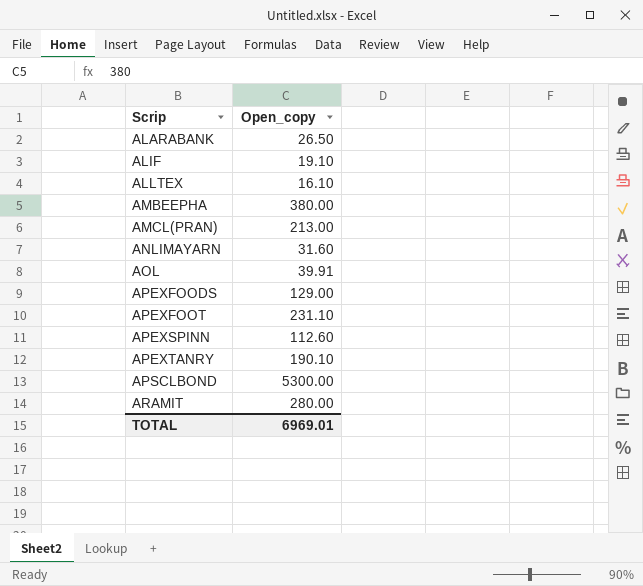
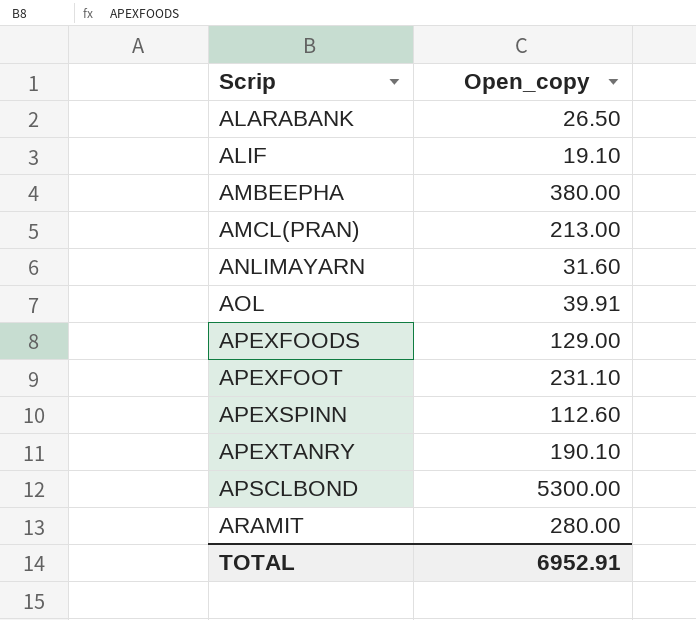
row ALLTEX: 16.10 -> none
TOTAL | Open_copy: 6969.01 -> 6952.91

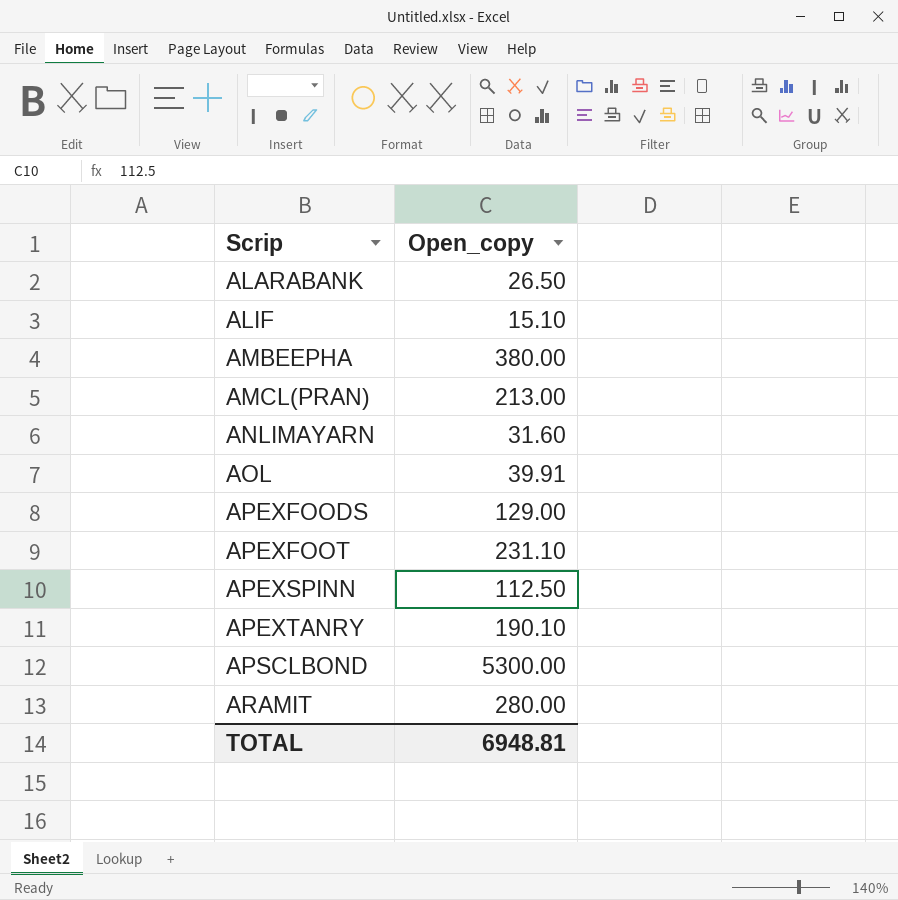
ALIF | Open_copy: 19.10 -> 15.10
APEXSPINN | Open_copy: 112.60 -> 112.50
TOTAL | Open_copy: 6952.91 -> 6948.81

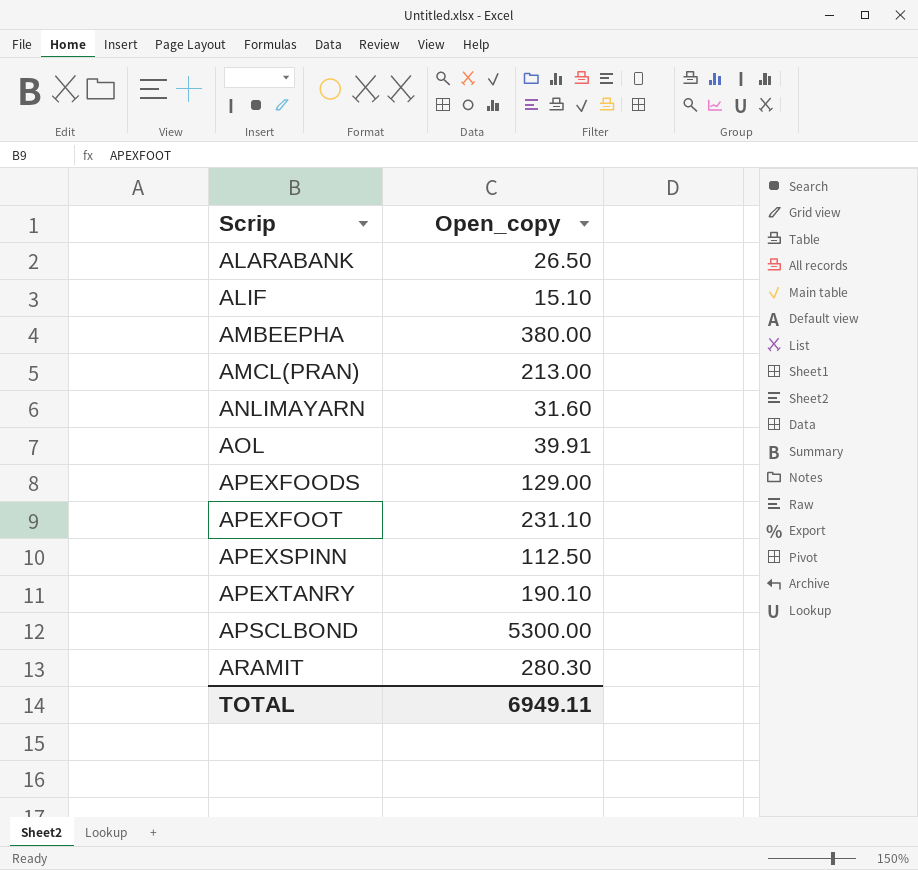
ARAMIT | Open_copy: 280.00 -> 280.30
TOTAL | Open_copy: 6948.81 -> 6949.11

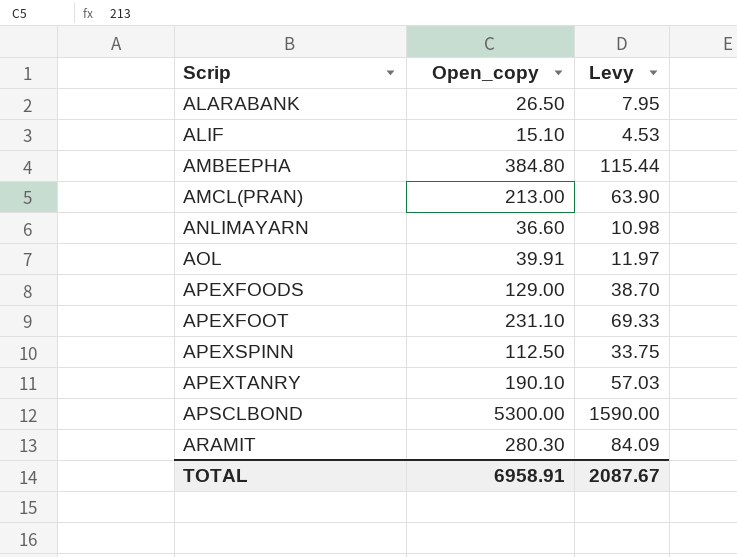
column Levy | formula: none -> [Open_copy] * 0.3
AMBEEPHA | Open_copy: 380.00 -> 384.80
ANLIMAYARN | Open_copy: 31.60 -> 36.60
TOTAL | Open_copy: 6949.11 -> 6958.91

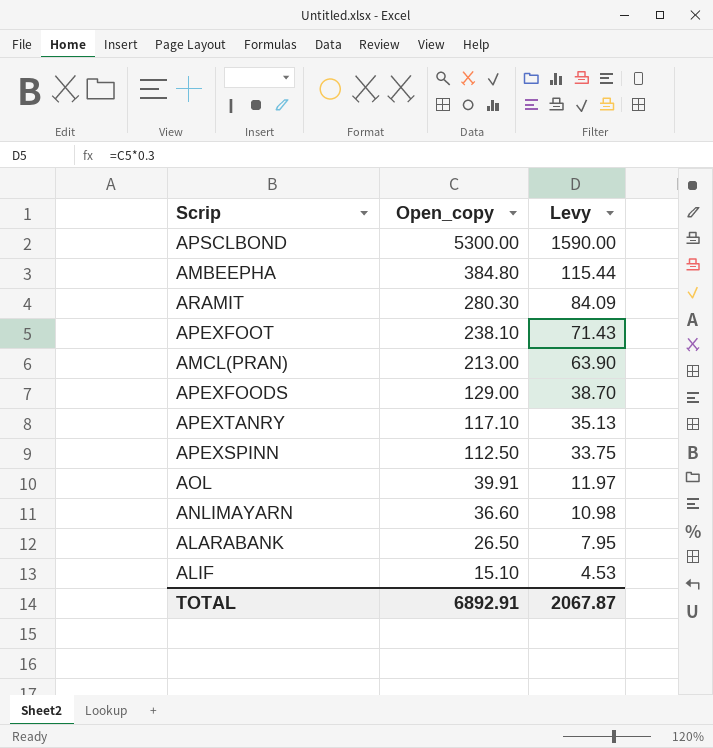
row order: Scrip ascending -> Open_copy descending
APEXFOOT | Open_copy: 231.10 -> 238.10
APEXFOOT | Levy: 69.33 -> 71.43
APEXTANRY | Open_copy: 190.10 -> 117.10
APEXTANRY | Levy: 57.03 -> 35.13
TOTAL | Open_copy: 6958.91 -> 6892.91
TOTAL | Levy: 2087.67 -> 2067.87

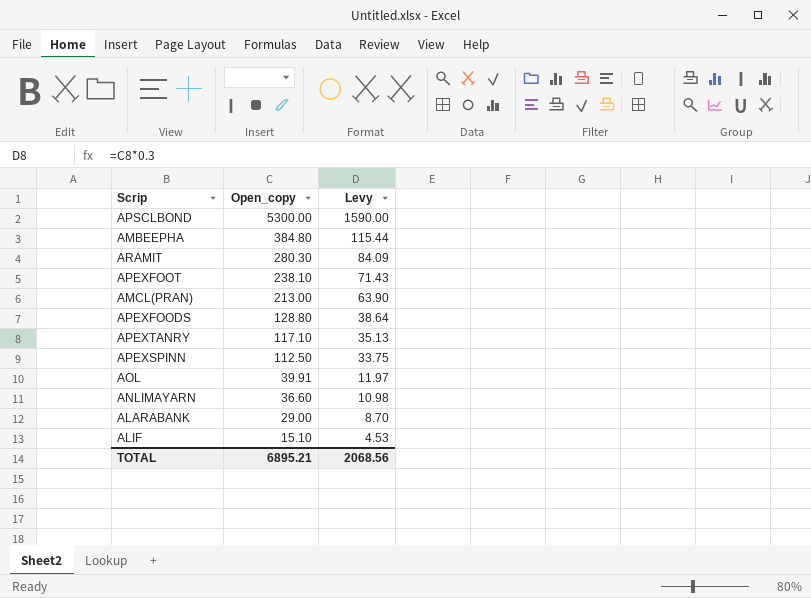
APEXFOODS | Open_copy: 129.00 -> 128.80
APEXFOODS | Levy: 38.70 -> 38.64
ALARABANK | Open_copy: 26.50 -> 29.00
ALARABANK | Levy: 7.95 -> 8.70
TOTAL | Open_copy: 6892.91 -> 6895.21
TOTAL | Levy: 2067.87 -> 2068.56

